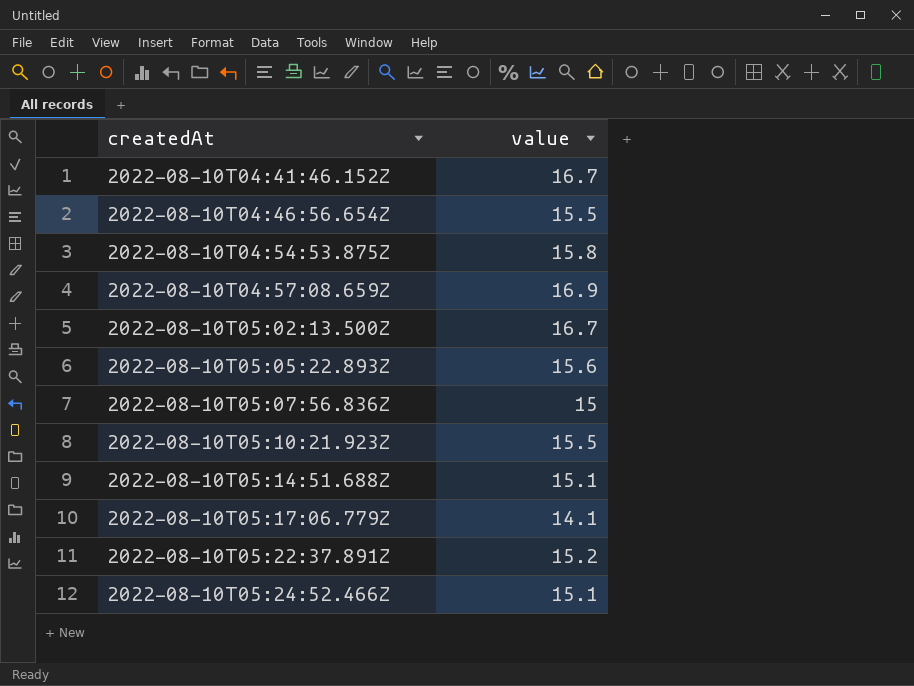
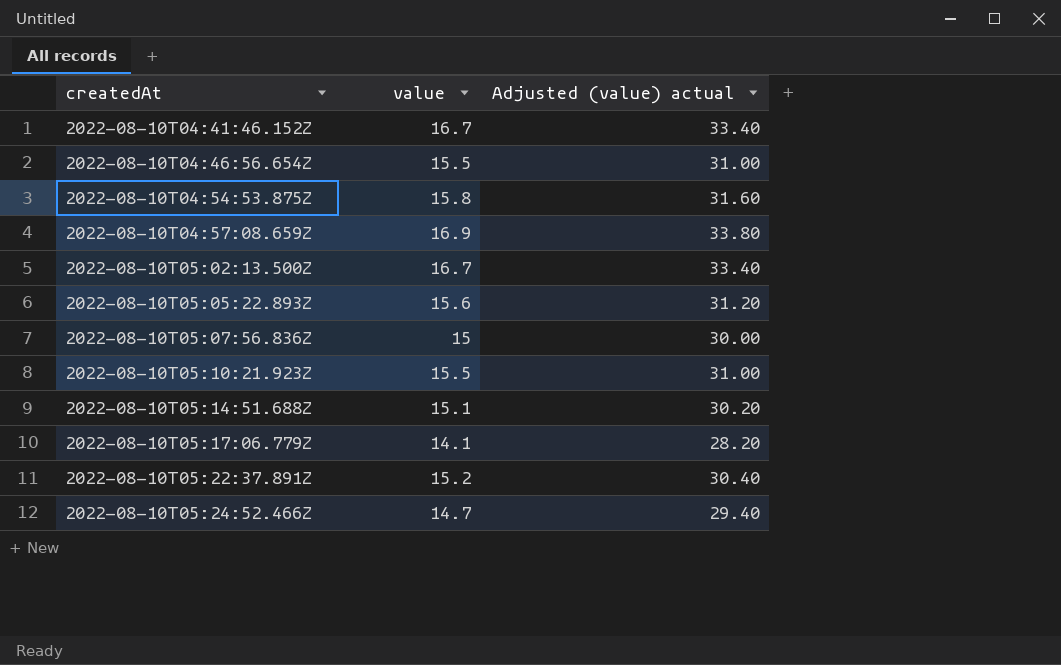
column Adjusted (value) actual | formula: none -> [value] * 2
2022-08-10T05:24:52.466Z | value: 15.1 -> 14.7

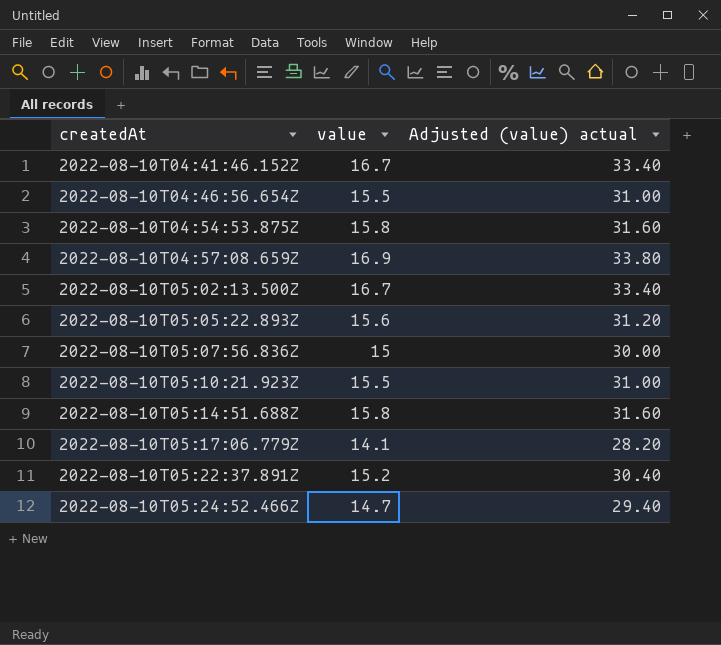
2022-08-10T05:14:51.688Z | value: 15.1 -> 15.8
2022-08-10T05:14:51.688Z | Adjusted (value) actual: 30.20 -> 31.60

